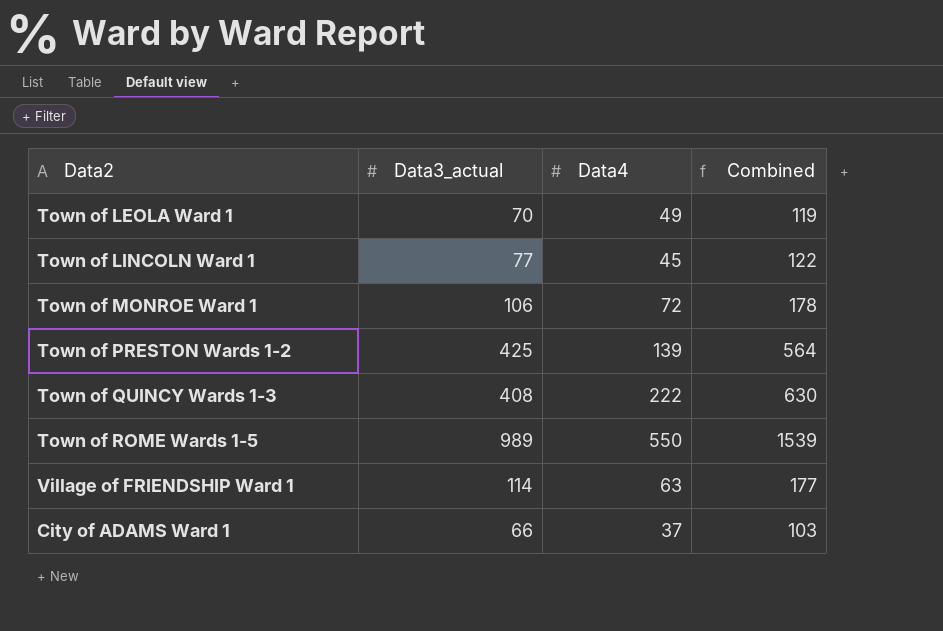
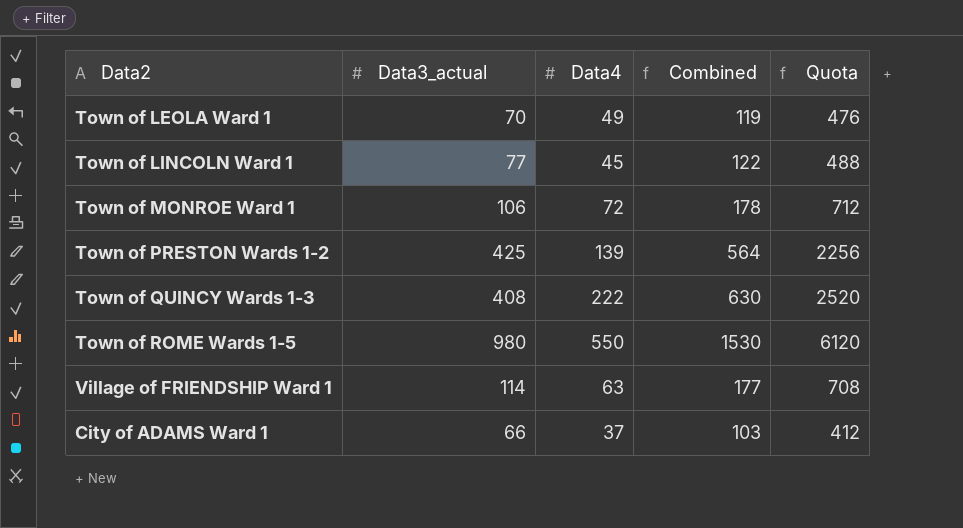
column Quota | formula: none -> [Combined] * 4
Town of ROME Wards 1-5 | Data3_actual: 989 -> 980
Town of ROME Wards 1-5 | Combined: 1539 -> 1530

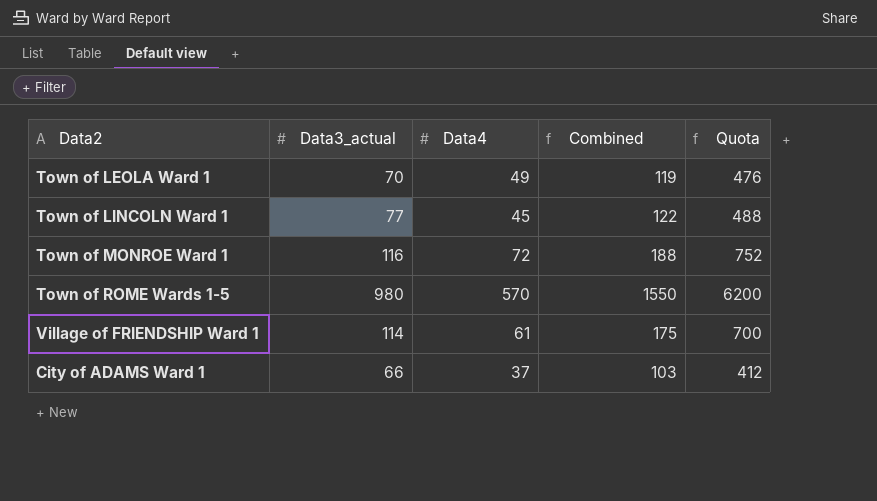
row Town of PRESTON Wards 1-2: 425 | 139 | 564 | 2256 -> none
row Town of QUINCY Wards 1-3: 408 | 222 | 630 | 2520 -> none
Town of MONROE Ward 1 | Data3_actual: 106 -> 116
Town of MONROE Ward 1 | Combined: 178 -> 188
Town of MONROE Ward 1 | Quota: 712 -> 752
Town of ROME Wards 1-5 | Data4: 550 -> 570
Town of ROME Wards 1-5 | Combined: 1530 -> 1550
Town of ROME Wards 1-5 | Quota: 6120 -> 6200
Village of FRIENDSHIP Ward 1 | Data4: 63 -> 61
Village of FRIENDSHIP Ward 1 | Combined: 177 -> 175
Village of FRIENDSHIP Ward 1 | Quota: 708 -> 700

